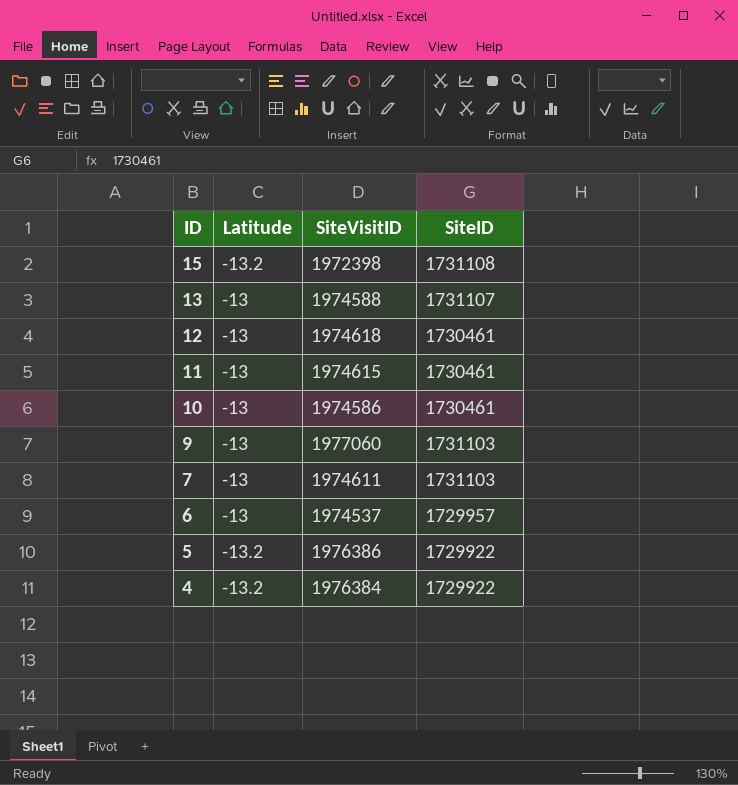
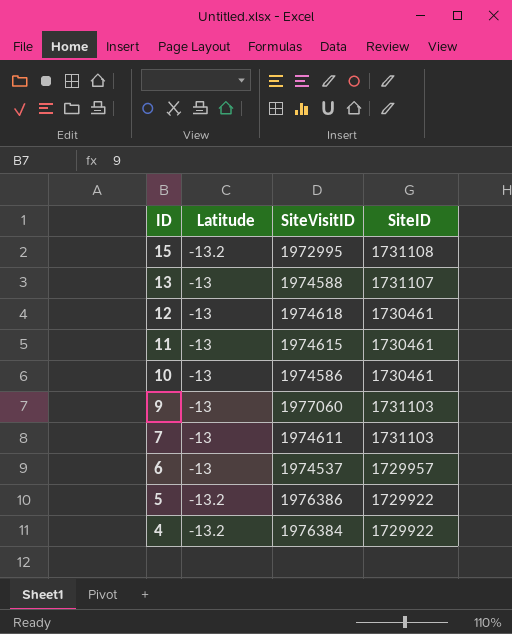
15 | SiteVisitID: 1972398 -> 1972995

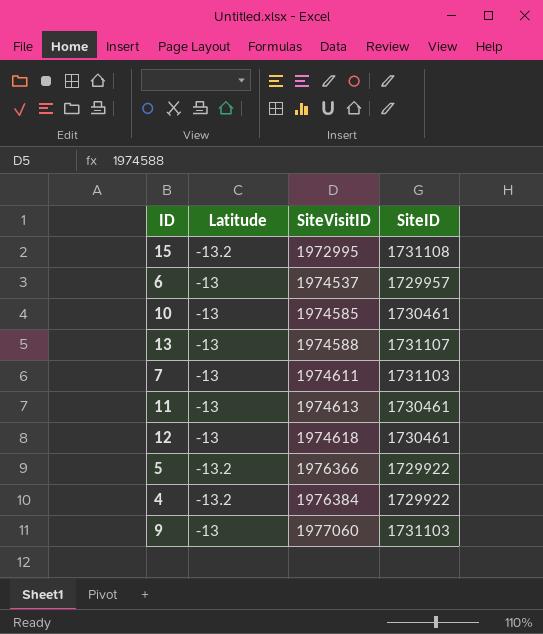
row order: ID descending -> SiteVisitID ascending
10 | SiteVisitID: 1974586 -> 1974585
11 | SiteVisitID: 1974615 -> 1974613
5 | SiteVisitID: 1976386 -> 1976366

